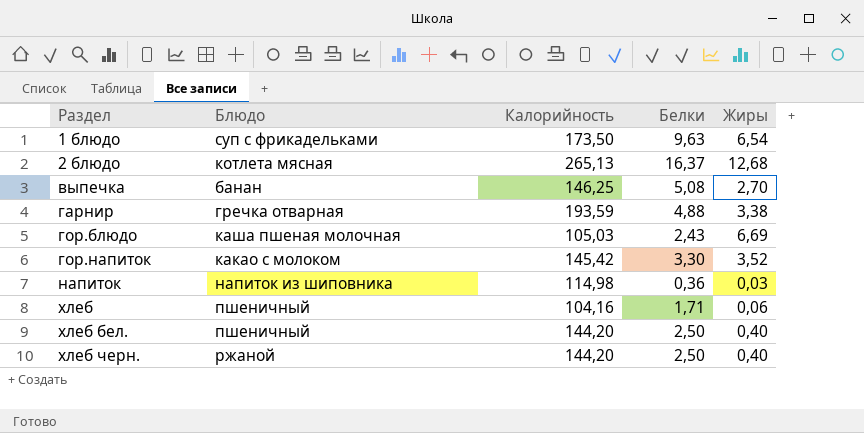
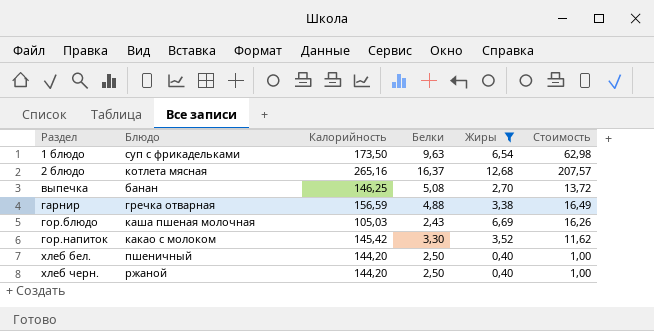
filter: none -> Жиры >= 0,40
column Стоимость | formula: none -> [Белки] * [Жиры]
2 блюдо | Калорийность: 265,13 -> 265,16
гарнир | Калорийность: 193,59 -> 156,59

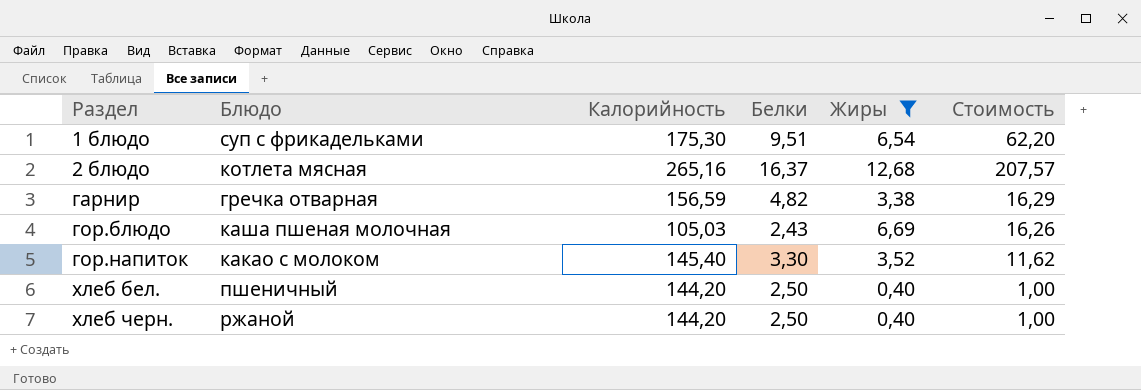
row выпечка: банан | 146,25 | 5,08 | 2,70 | 13,72 -> none
1 блюдо | Калорийность: 173,50 -> 175,30
1 блюдо | Белки: 9,63 -> 9,51
1 блюдо | Стоимость: 62,98 -> 62,20
гарнир | Белки: 4,88 -> 4,82
гарнир | Стоимость: 16,49 -> 16,29
гор.напиток | Калорийность: 145,42 -> 145,40

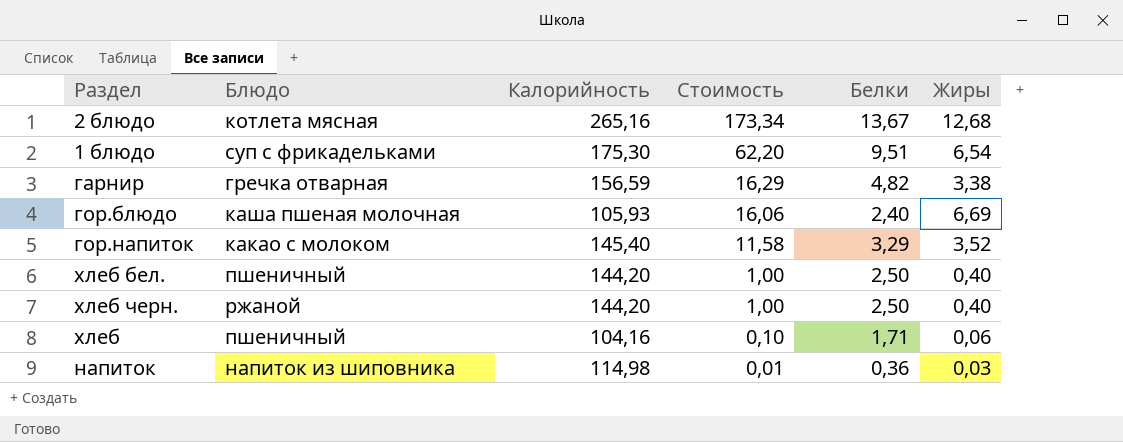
filter: Жиры >= 0,40 -> none
row order: Раздел ascending -> Стоимость descending
column Стоимость | position: 6 -> 4
2 блюдо | Стоимость: 207,57 -> 173,34
2 блюдо | Белки: 16,37 -> 13,67
гор.блюдо | Калорийность: 105,03 -> 105,93
гор.блюдо | Стоимость: 16,26 -> 16,06
гор.блюдо | Белки: 2,43 -> 2,40
гор.напиток | Стоимость: 11,62 -> 11,58
гор.напиток | Белки: 3,30 -> 3,29

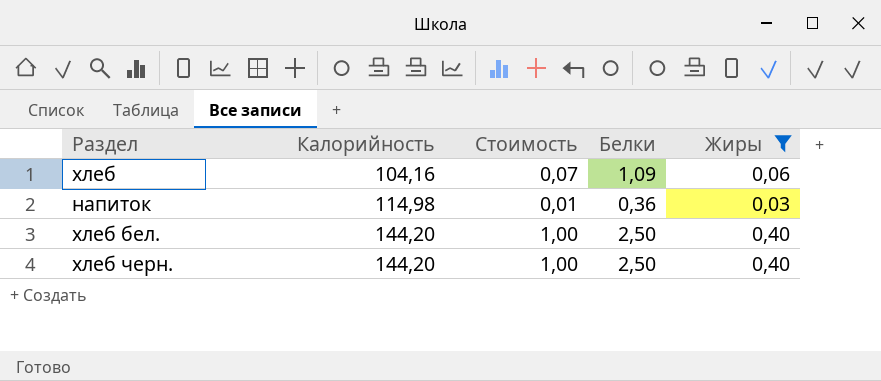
filter: none -> Жиры <= 0,40
row order: Стоимость descending -> Калорийность ascending
column Блюдо | position: 2 -> none
хлеб | Стоимость: 0,10 -> 0,07
хлеб | Белки: 1,71 -> 1,09

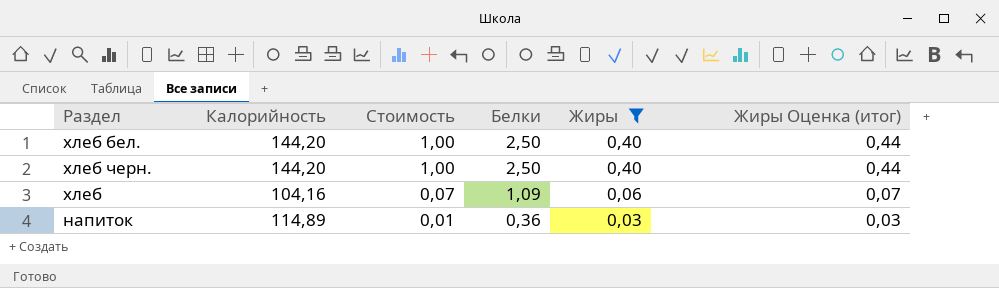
row order: Калорийность ascending -> Стоимость descending
column Жиры Оценка (итог) | formula: none -> [Жиры] * 1,1
напиток | Калорийность: 114,98 -> 114,89

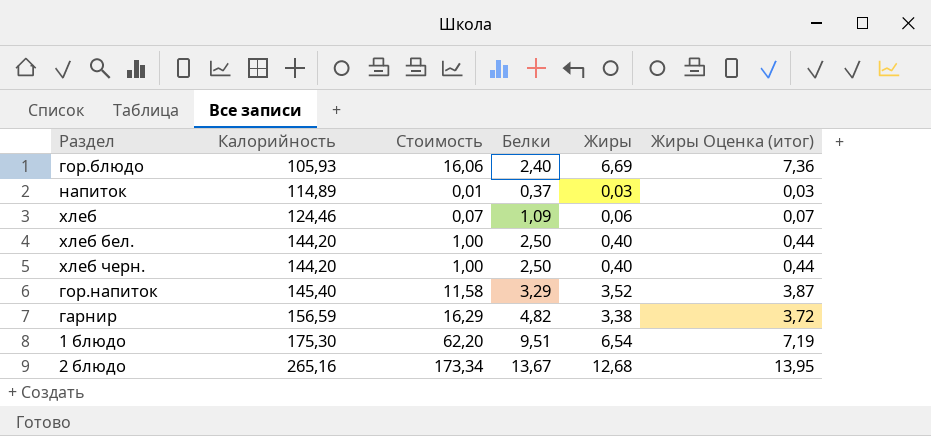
filter: Жиры <= 0,40 -> none
row order: Стоимость descending -> Калорийность ascending
напиток | Белки: 0,36 -> 0,37
хлеб | Калорийность: 104,16 -> 124,46

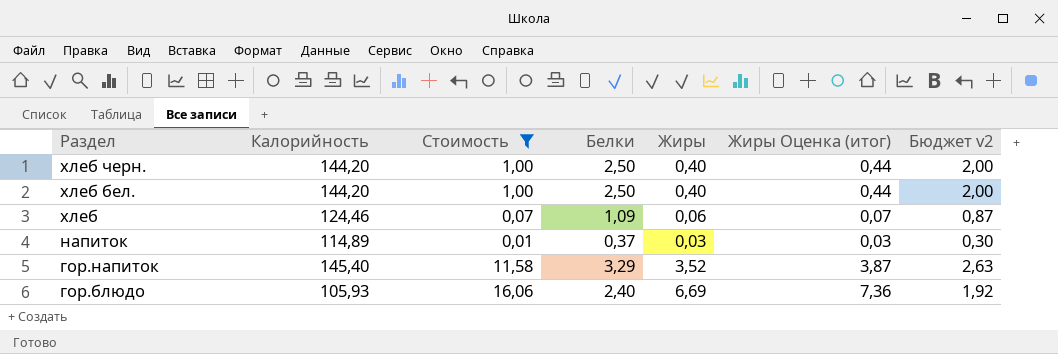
filter: none -> Стоимость <= 16,06
row order: Калорийность ascending -> Раздел descending
column Бюджет v2 | formula: none -> [Белки] * 0,8

